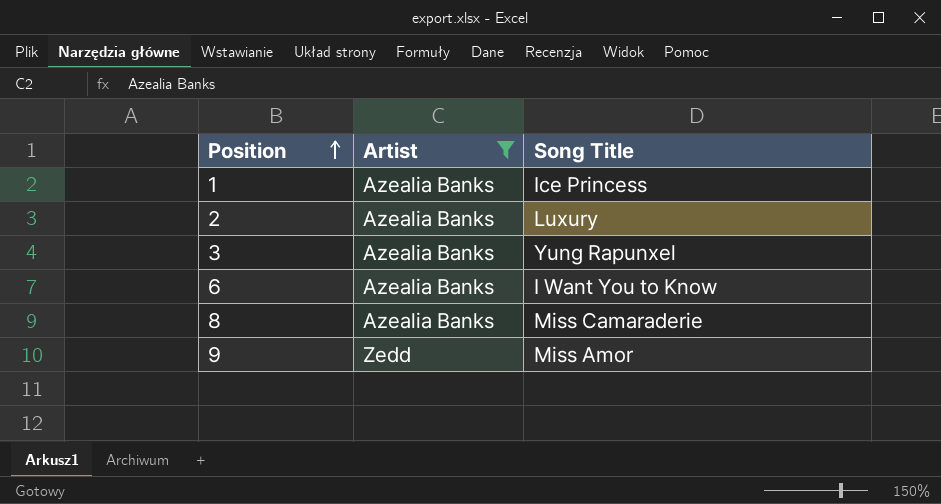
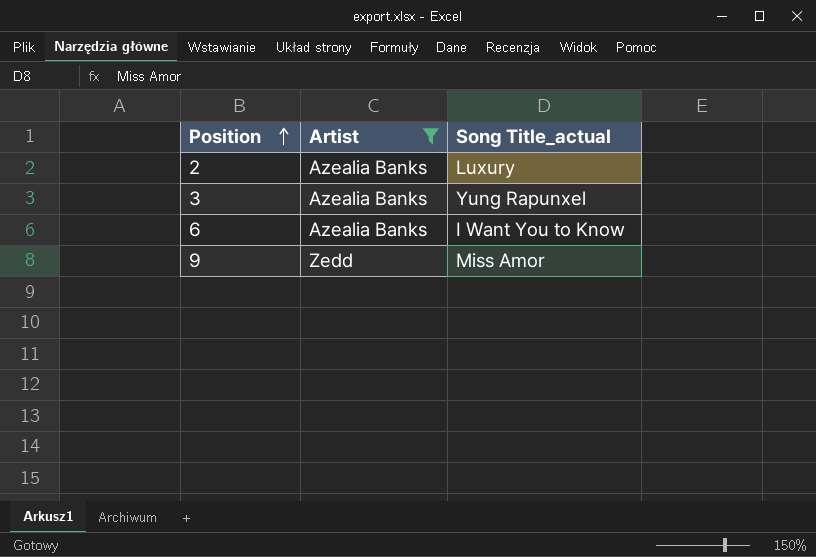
column name: Song Title -> Song Title_actual
row 1: Azealia Banks | Ice Princess -> none
row 8: Azealia Banks | Miss Camaraderie -> none

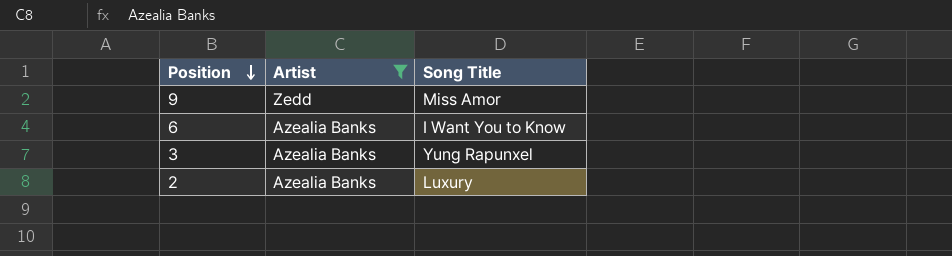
row order: Position ascending -> Position descending
column name: Song Title_actual -> Song Title

